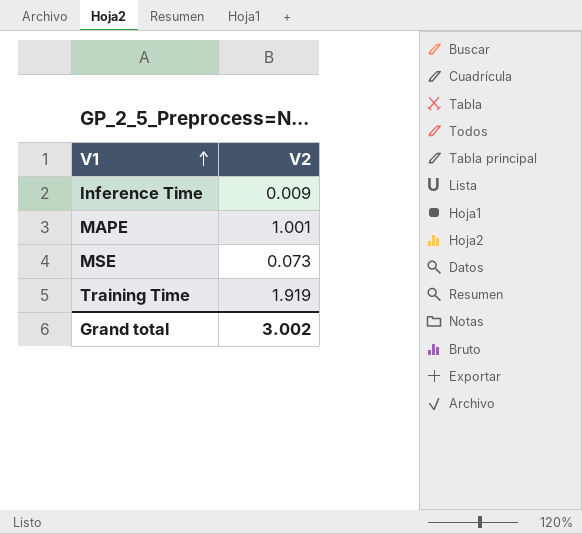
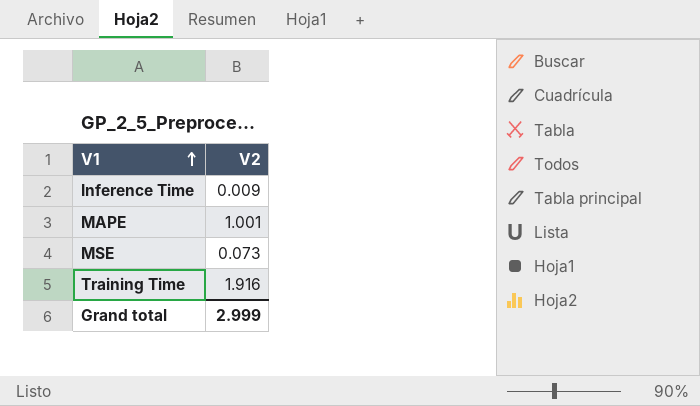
Training Time | V2: 1.919 -> 1.916
Grand total | V2: 3.002 -> 2.999

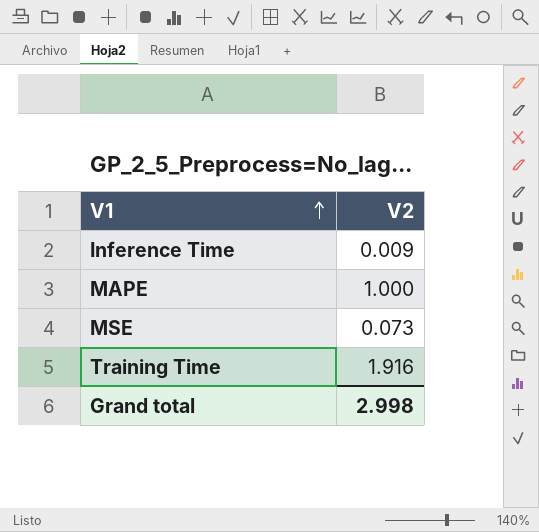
MAPE | V2: 1.001 -> 1.000
Grand total | V2: 2.999 -> 2.998

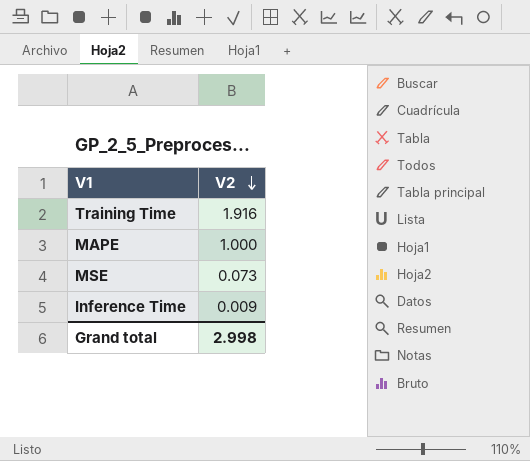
row order: V1 ascending -> V2 descending

